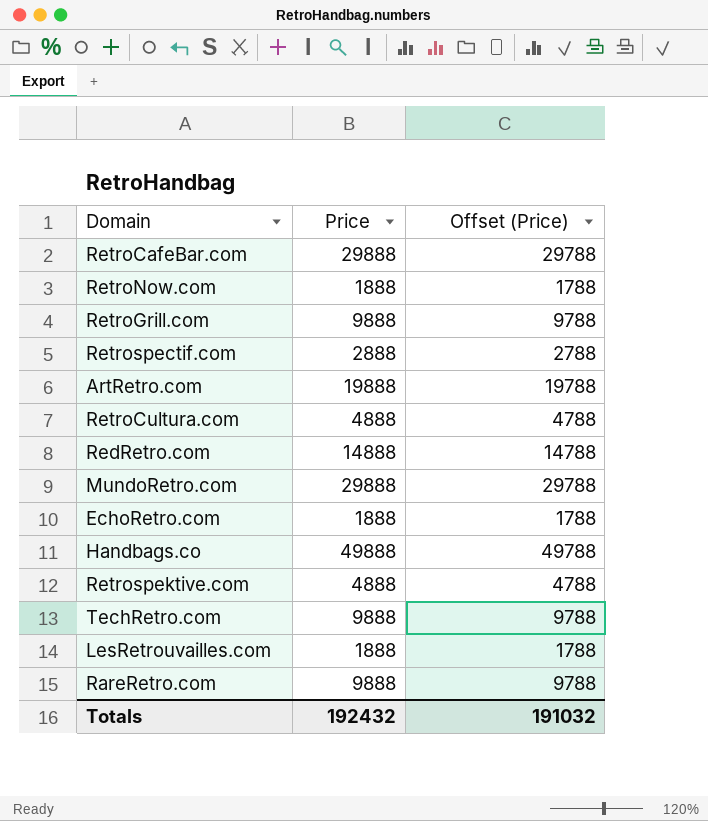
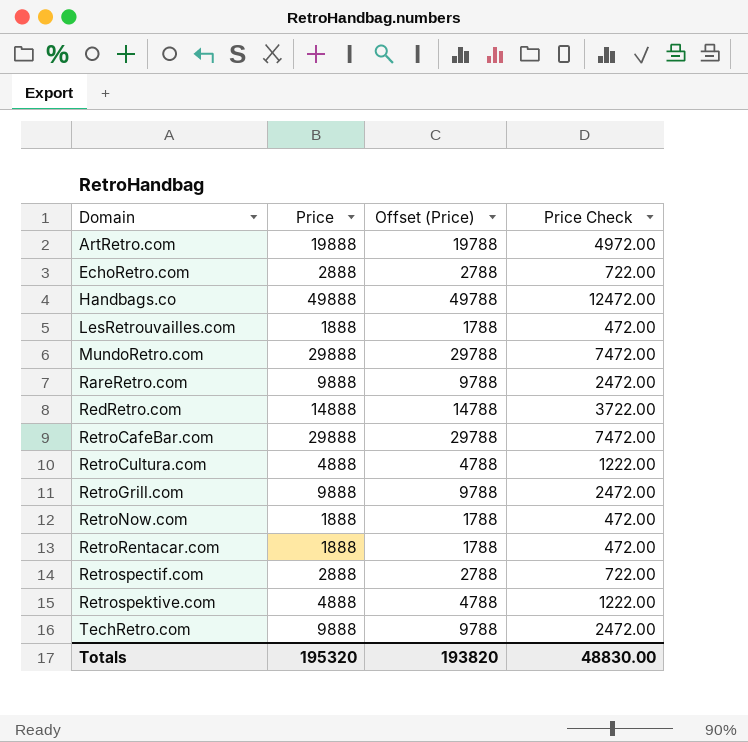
row order: none -> Domain ascending
column Price Check | formula: none -> [Price] * 0.25
EchoRetro.com | Price: 1888 -> 2888
EchoRetro.com | Offset (Price): 1788 -> 2788
row RetroRentacar.com: none -> 1888 | 1788 | 472.00
Totals | Price: 192432 -> 195320
Totals | Offset (Price): 191032 -> 193820

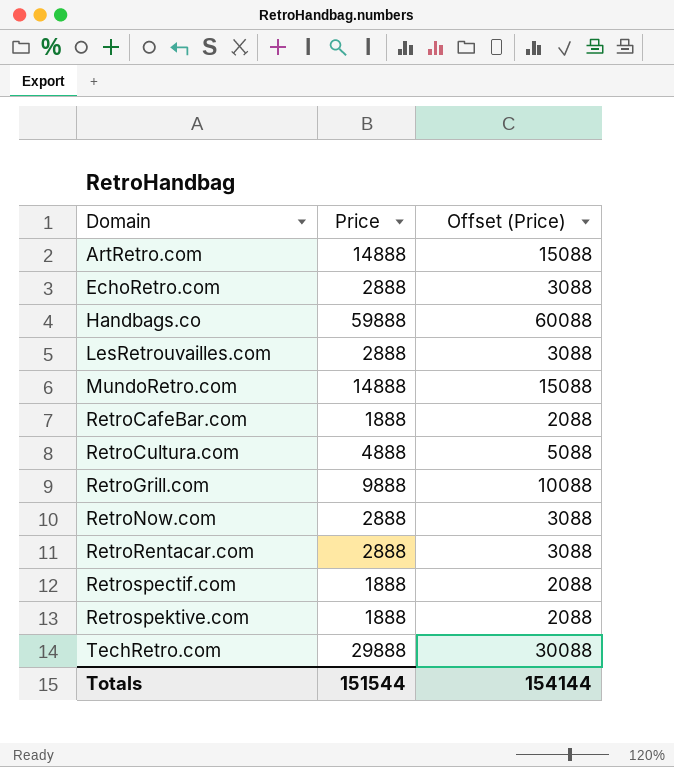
column Price Check | formula: [Price] * 0.25 -> none
column Offset (Price) | formula: [Price] - 100 -> [Price] + 200
row RareRetro.com: 9888 | 9788 | 2472.00 -> none
row RedRetro.com: 14888 | 14788 | 3722.00 -> none
ArtRetro.com | Price: 19888 -> 14888
Handbags.co | Price: 49888 -> 59888
LesRetrouvailles.com | Price: 1888 -> 2888
MundoRetro.com | Price: 29888 -> 14888
RetroCafeBar.com | Price: 29888 -> 1888
RetroNow.com | Price: 1888 -> 2888
RetroRentacar.com | Price: 1888 -> 2888
Retrospectif.com | Price: 2888 -> 1888
Retrospektive.com | Price: 4888 -> 1888
TechRetro.com | Price: 9888 -> 29888
Totals | Price: 195320 -> 151544
Totals | Offset (Price): 193820 -> 154144

